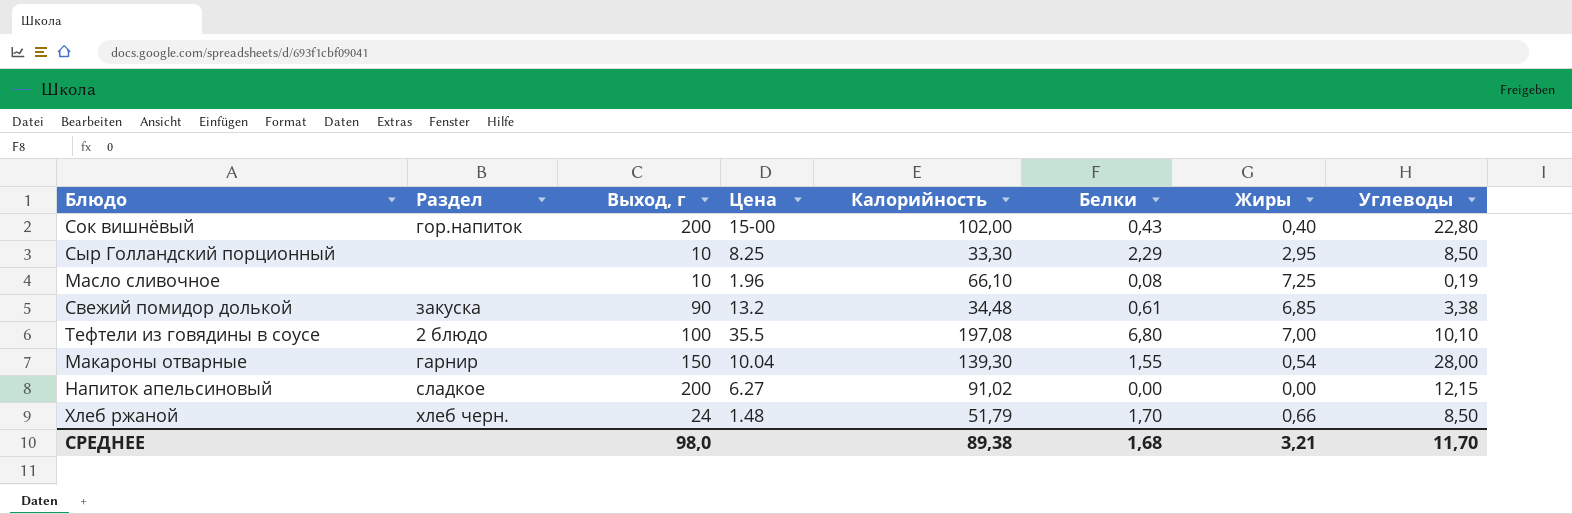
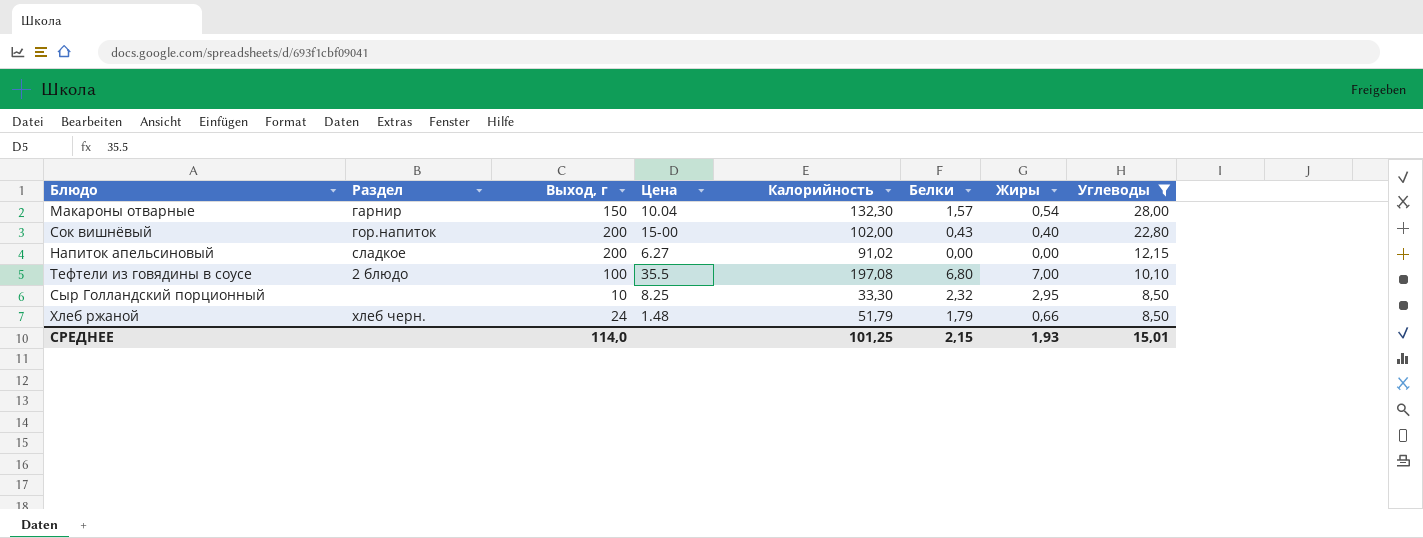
filter: none -> Углеводы >= 8,50
row order: none -> Углеводы descending
Макароны отварные | Калорийность: 139,30 -> 132,30
Макароны отварные | Белки: 1,55 -> 1,57
Сыр Голландский порционный | Белки: 2,29 -> 2,32
Хлеб ржаной | Белки: 1,70 -> 1,79
СРЕДНЕЕ | Выход, г: 98,0 -> 114,0
СРЕДНЕЕ | Калорийность: 89,38 -> 101,25
СРЕДНЕЕ | Белки: 1,68 -> 2,15
СРЕДНЕЕ | Жиры: 3,21 -> 1,93
СРЕДНЕЕ | Углеводы: 11,70 -> 15,01

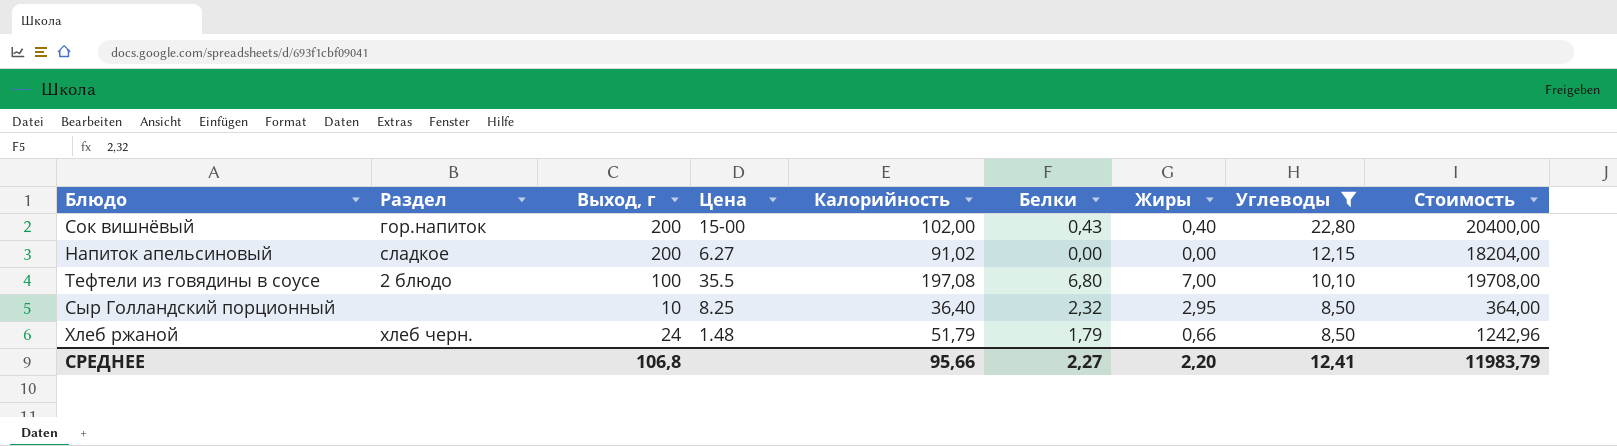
column Стоимость | formula: none -> [Выход, г] * [Калорийность]
row Макароны отварные: гарнир | 150 | 10.04 | 132,30 | 1,57 | 0,54 | 28,00 -> none
Сыр Голландский порционный | Калорийность: 33,30 -> 36,40
СРЕДНЕЕ | Выход, г: 114,0 -> 106,8
СРЕДНЕЕ | Калорийность: 101,25 -> 95,66
СРЕДНЕЕ | Белки: 2,15 -> 2,27
СРЕДНЕЕ | Жиры: 1,93 -> 2,20
СРЕДНЕЕ | Углеводы: 15,01 -> 12,41

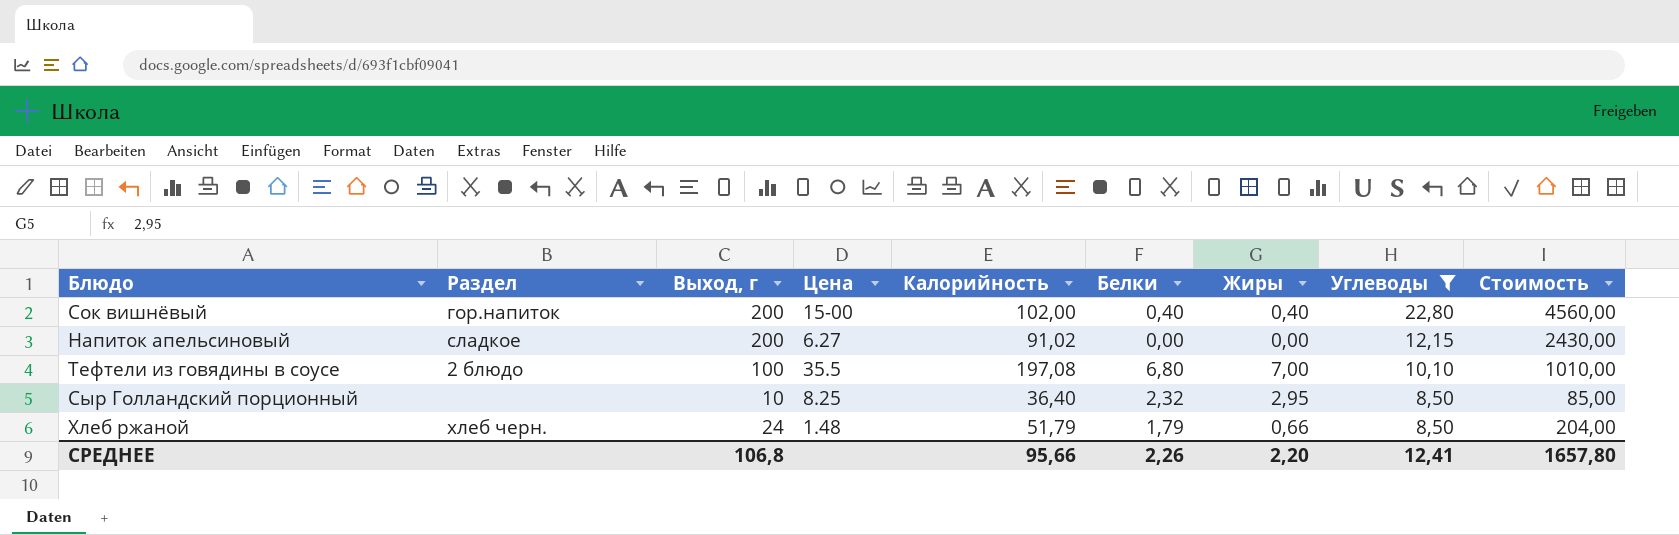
column Стоимость | formula: [Выход, г] * [Калорийность] -> [Выход, г] * [Углеводы]
Сок вишнёвый | Белки: 0,43 -> 0,40
СРЕДНЕЕ | Белки: 2,27 -> 2,26
СРЕДНЕЕ | Стоимость: 11983,79 -> 1657,80

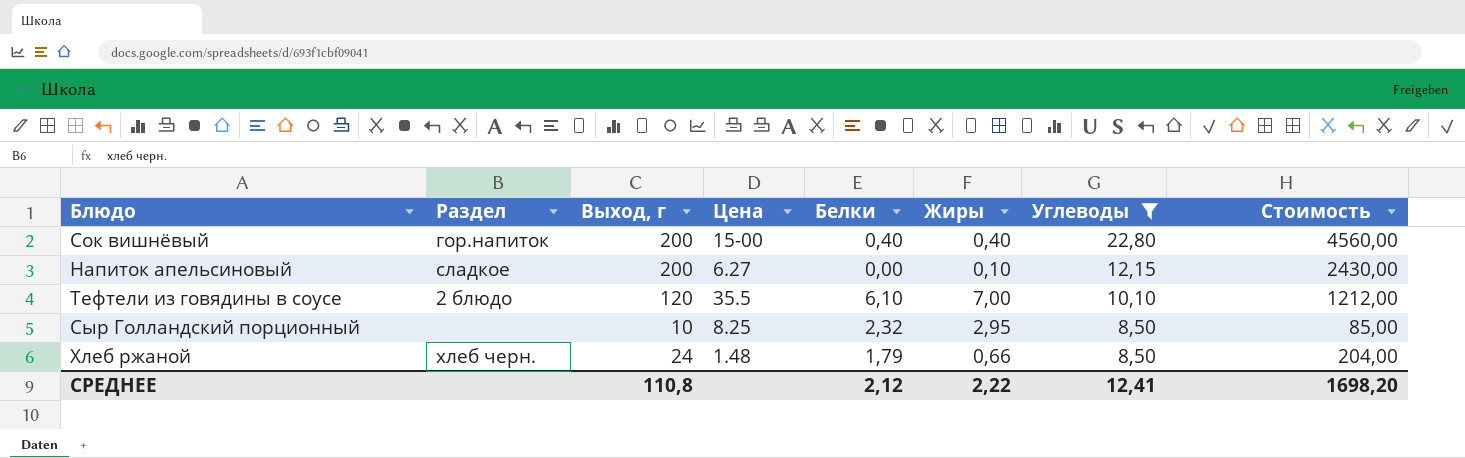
column Калорийность | position: 5 -> none
Напиток апельсиновый | Жиры: 0,00 -> 0,10
Тефтели из говядины в соусе | Выход, г: 100 -> 120
Тефтели из говядины в соусе | Белки: 6,80 -> 6,10
Тефтели из говядины в соусе | Стоимость: 1010,00 -> 1212,00
СРЕДНЕЕ | Выход, г: 106,8 -> 110,8
СРЕДНЕЕ | Белки: 2,26 -> 2,12
СРЕДНЕЕ | Жиры: 2,20 -> 2,22
СРЕДНЕЕ | Стоимость: 1657,80 -> 1698,20

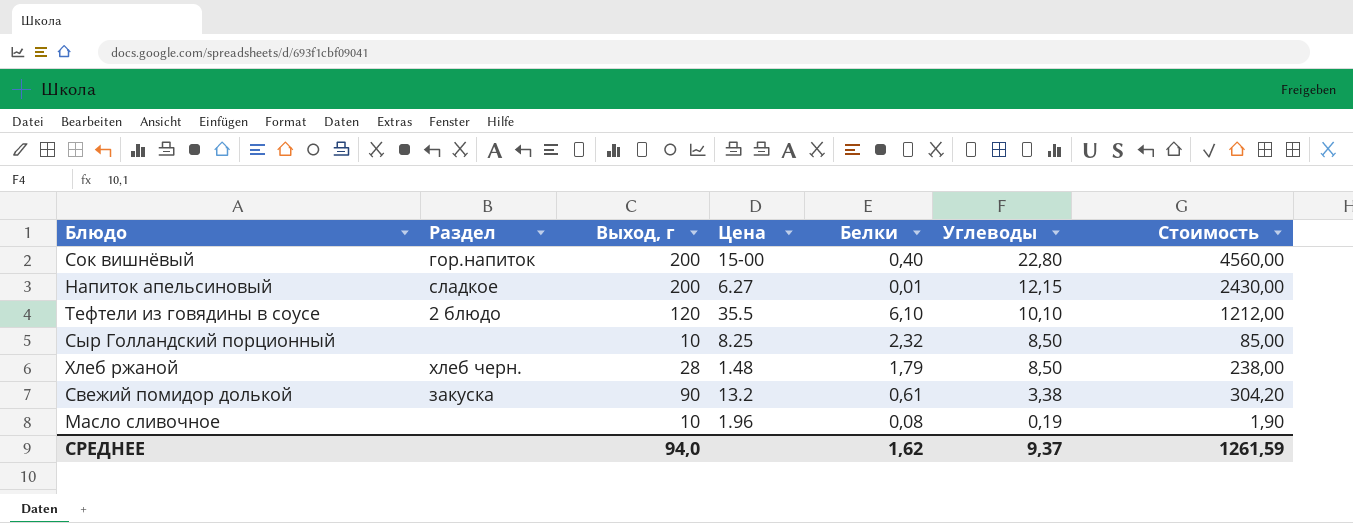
filter: Углеводы >= 8,50 -> none
column Жиры | position: 6 -> none
Напиток апельсиновый | Белки: 0,00 -> 0,01
Хлеб ржаной | Выход, г: 24 -> 28
Хлеб ржаной | Стоимость: 204,00 -> 238,00
СРЕДНЕЕ | Выход, г: 110,8 -> 94,0
СРЕДНЕЕ | Белки: 2,12 -> 1,62
СРЕДНЕЕ | Углеводы: 12,41 -> 9,37
СРЕДНЕЕ | Стоимость: 1698,20 -> 1261,59

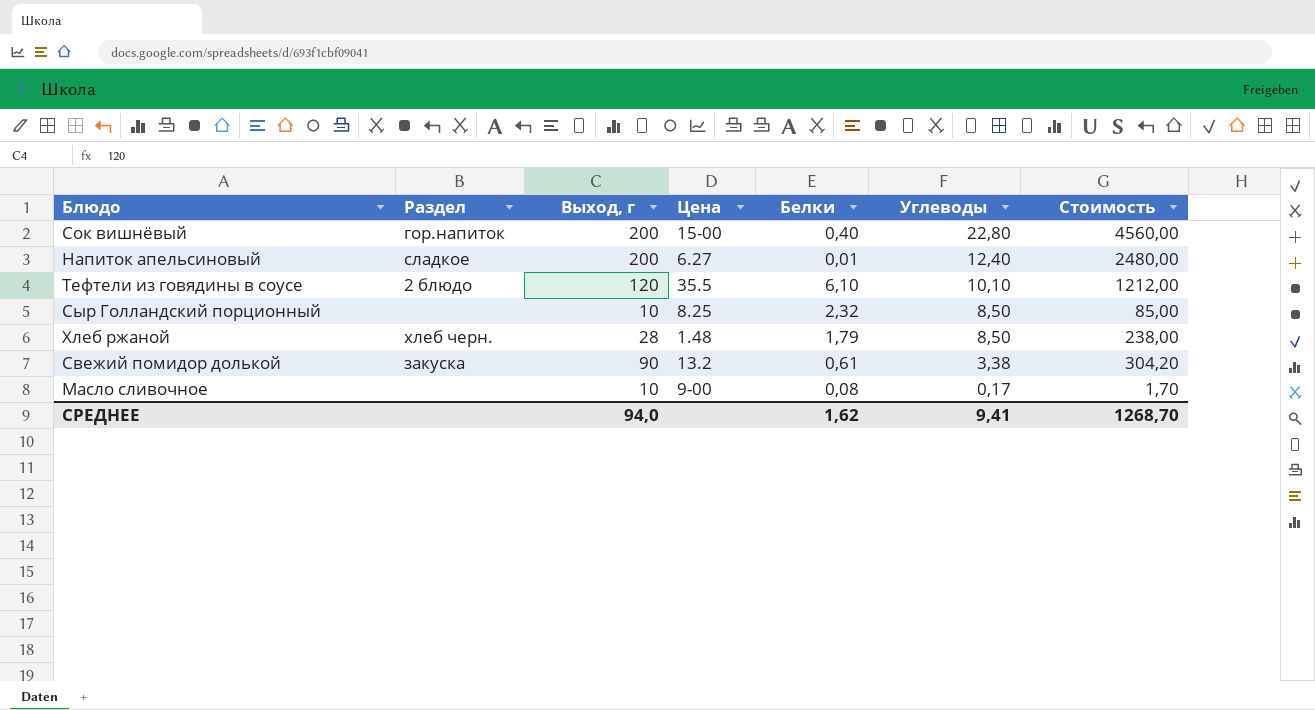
Напиток апельсиновый | Углеводы: 12,15 -> 12,40
Напиток апельсиновый | Стоимость: 2430,00 -> 2480,00
Масло сливочное | Цена: 1.96 -> 9-00
Масло сливочное | Углеводы: 0,19 -> 0,17
Масло сливочное | Стоимость: 1,90 -> 1,70
СРЕДНЕЕ | Углеводы: 9,37 -> 9,41
СРЕДНЕЕ | Стоимость: 1261,59 -> 1268,70

